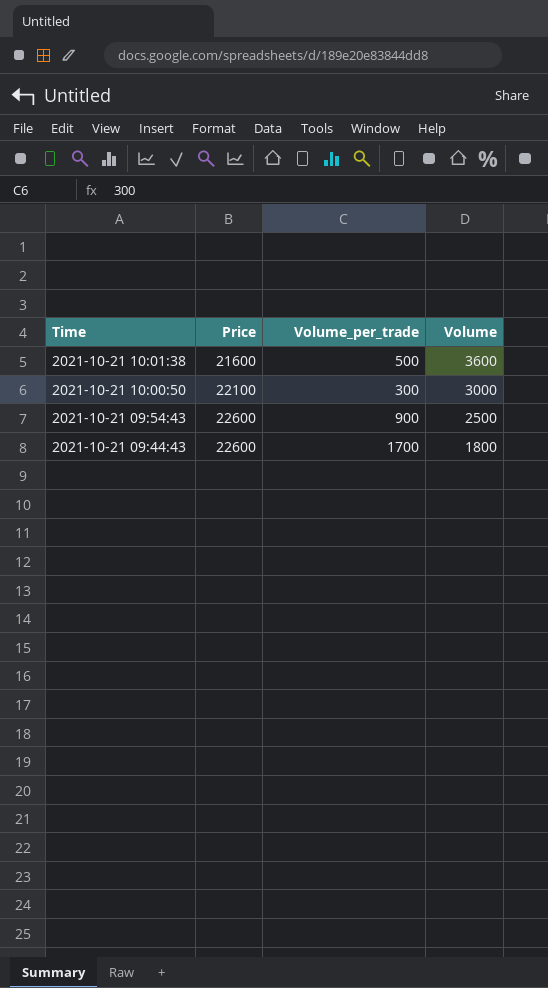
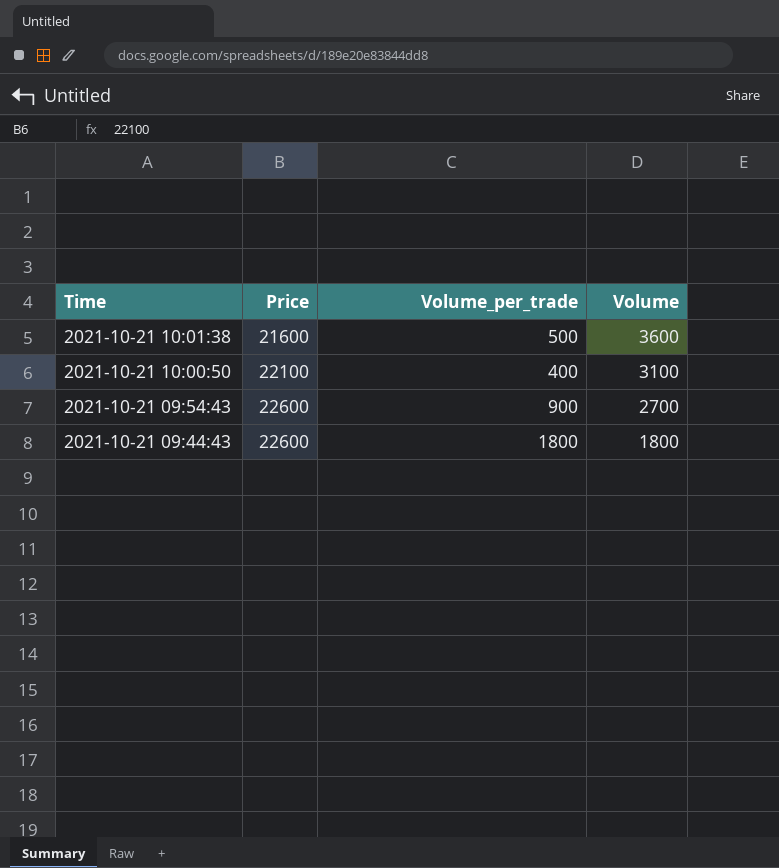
2021-10-21 10:00:50 | Volume_per_trade: 300 -> 400
2021-10-21 10:00:50 | Volume: 3000 -> 3100
2021-10-21 09:54:43 | Volume: 2500 -> 2700
2021-10-21 09:44:43 | Volume_per_trade: 1700 -> 1800

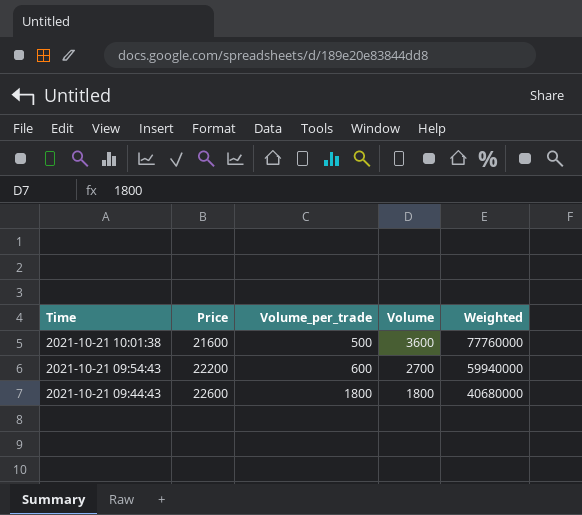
column Weighted | formula: none -> [Price] * [Volume]
row 2021-10-21 10:00:50: 22100 | 400 | 3100 -> none
2021-10-21 09:54:43 | Price: 22600 -> 22200
2021-10-21 09:54:43 | Volume_per_trade: 900 -> 600

